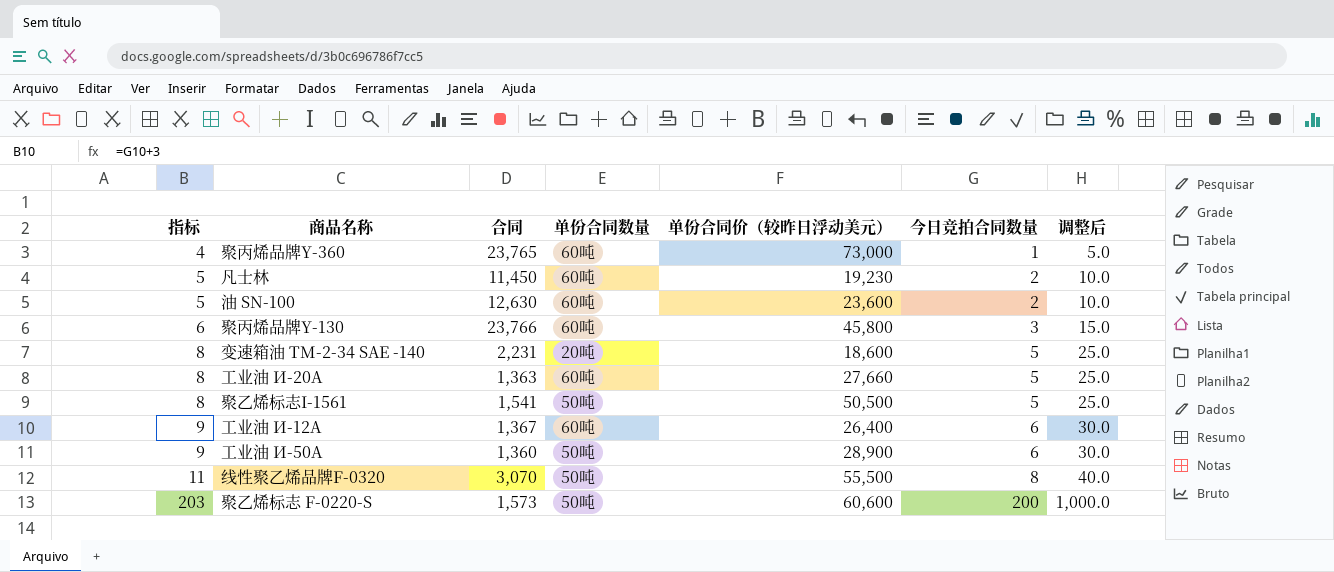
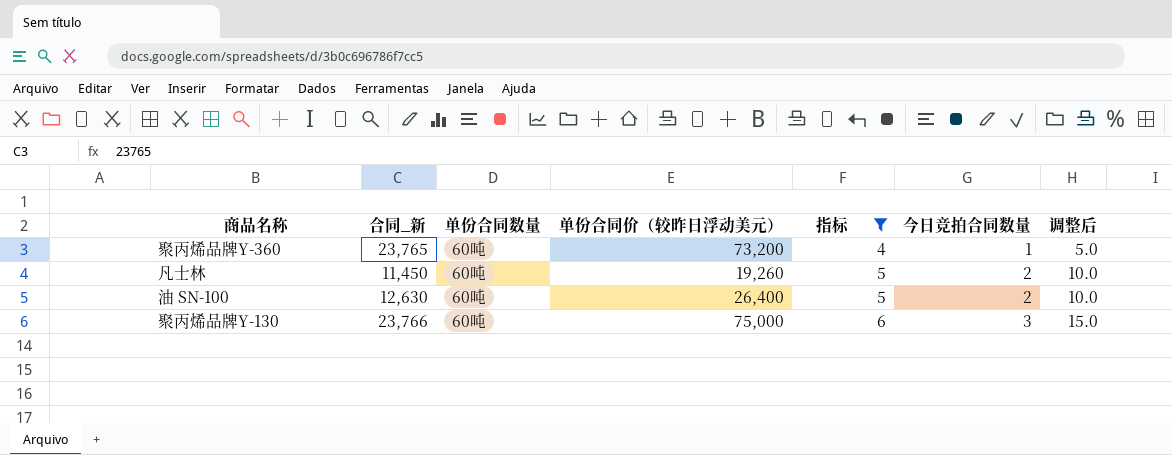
filter: none -> 指标 <= 6
column name: 合同 -> 合同_新
column 指标 | position: 1 -> 5
聚丙烯品牌Y-360 | 单份合同价（较昨日浮动美元）: 73,000 -> 73,200
凡士林 | 单份合同价（较昨日浮动美元）: 19,230 -> 19,260
油 SN-100 | 单份合同价（较昨日浮动美元）: 23,600 -> 26,400
聚丙烯品牌Y-130 | 单份合同价（较昨日浮动美元）: 45,800 -> 75,000

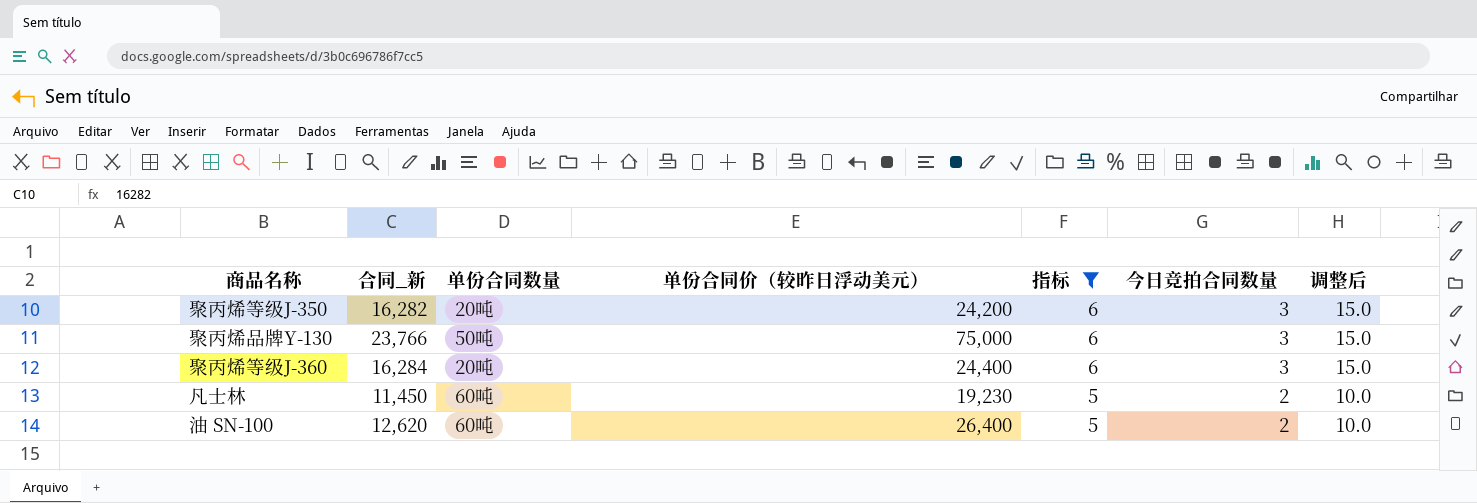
row order: 指标 ascending -> 指标 descending
row 聚丙烯品牌Y-360: 23,765 | 60吨 | 73,200 | 4 | 1 | 5.0 -> none
row 聚丙烯等级J-350: none -> 16,282 | 20吨 | 24,200 | 6 | 3 | 15.0
聚丙烯品牌Y-130 | 单份合同数量: 60吨 -> 50吨
row 聚丙烯等级J-360: none -> 16,284 | 20吨 | 24,400 | 6 | 3 | 15.0
凡士林 | 单份合同价（较昨日浮动美元）: 19,260 -> 19,230
油 SN-100 | 合同_新: 12,630 -> 12,620

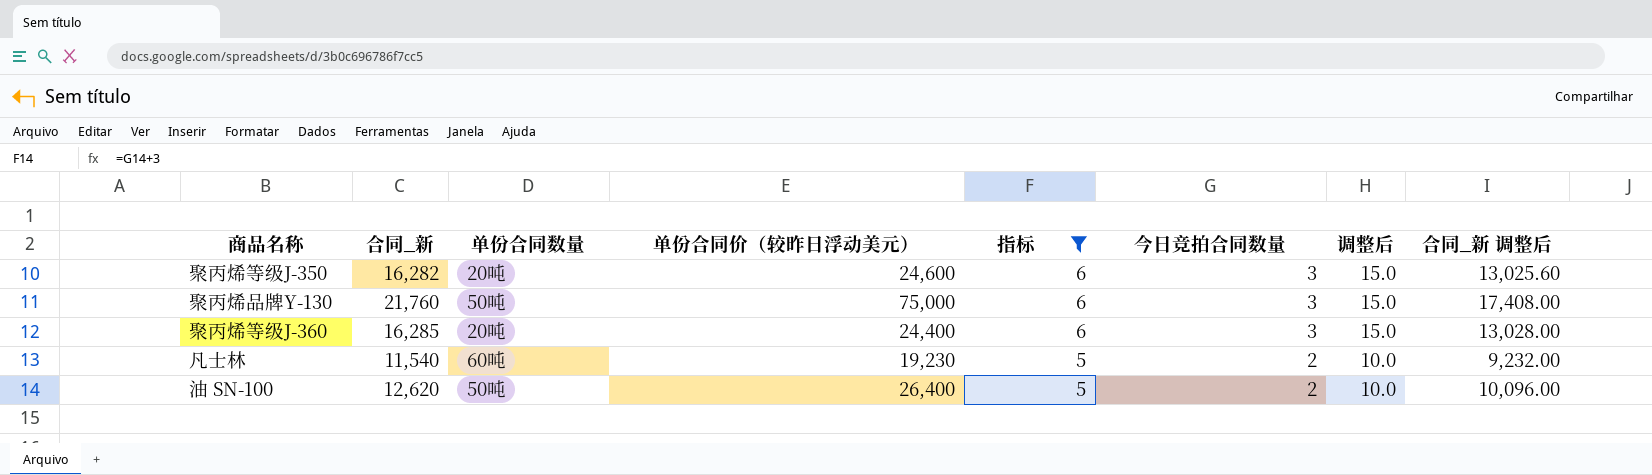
column 合同_新 调整后 | formula: none -> [合同_新] * 0.8
聚丙烯等级J-350 | 单份合同价（较昨日浮动美元）: 24,200 -> 24,600
聚丙烯品牌Y-130 | 合同_新: 23,766 -> 21,760
聚丙烯等级J-360 | 合同_新: 16,284 -> 16,285
凡士林 | 合同_新: 11,450 -> 11,540
油 SN-100 | 单份合同数量: 60吨 -> 50吨

